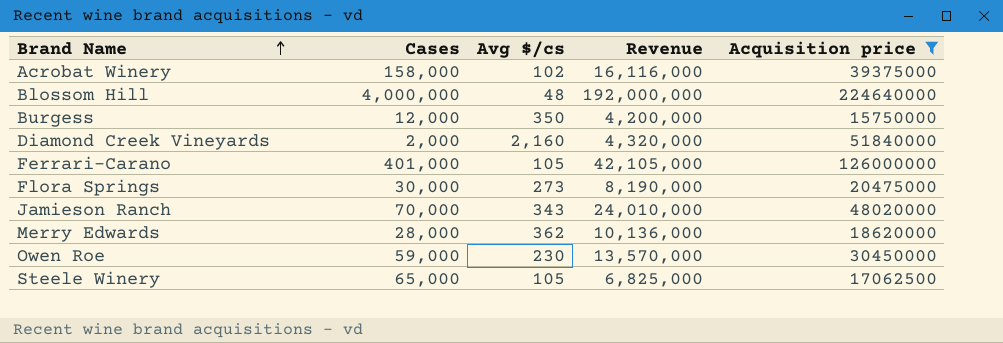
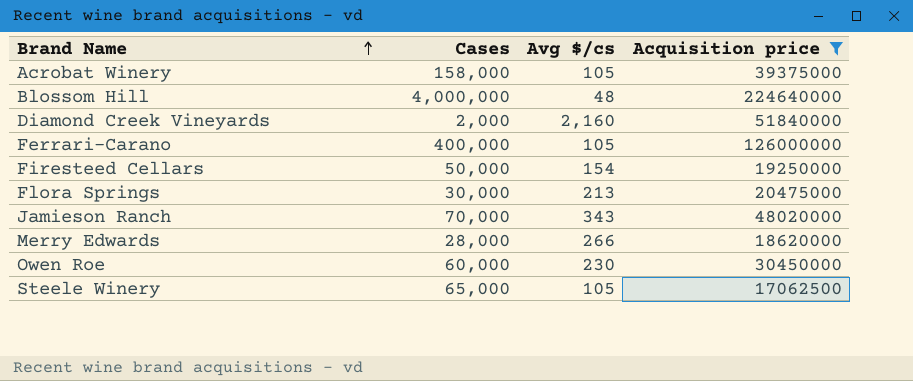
column Revenue | formula: [Cases] * [Avg $/cs] -> none
row Burgess: 12,000 | 350 | 4,200,000 | 15750000 -> none
Acrobat Winery | Avg $/cs: 102 -> 105
Ferrari-Carano | Cases: 401,000 -> 400,000
row Firesteed Cellars: none -> 50,000 | 154 | 19250000
Flora Springs | Avg $/cs: 273 -> 213
Merry Edwards | Avg $/cs: 362 -> 266
Owen Roe | Cases: 59,000 -> 60,000

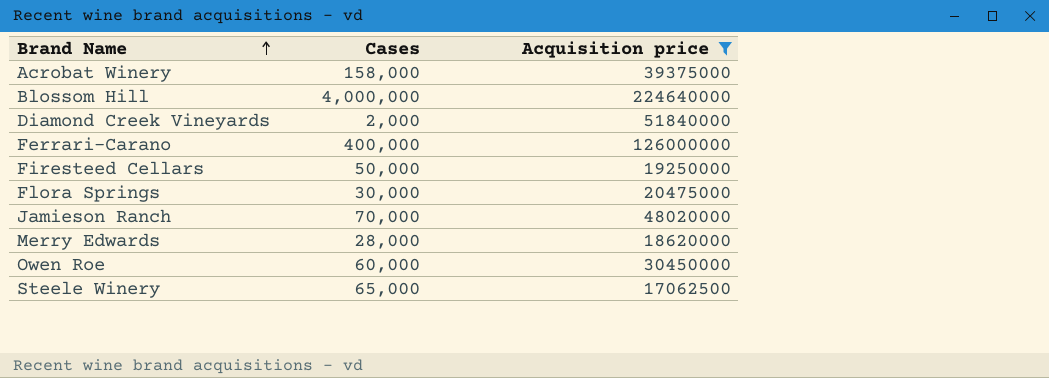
column Avg $/cs | position: 3 -> none

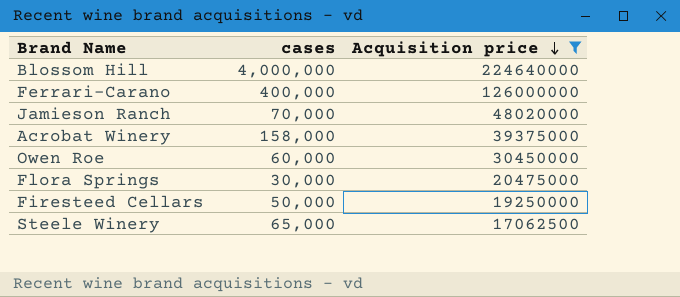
row order: Brand Name ascending -> Acquisition price descending
column name: Cases -> cases
row Diamond Creek Vineyards: 2,000 | 51840000 -> none
row Merry Edwards: 28,000 | 18620000 -> none

